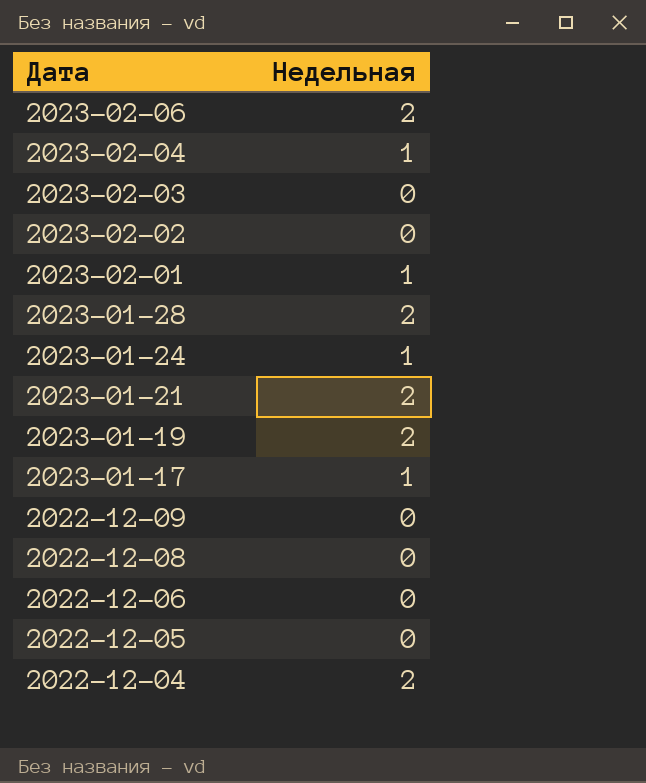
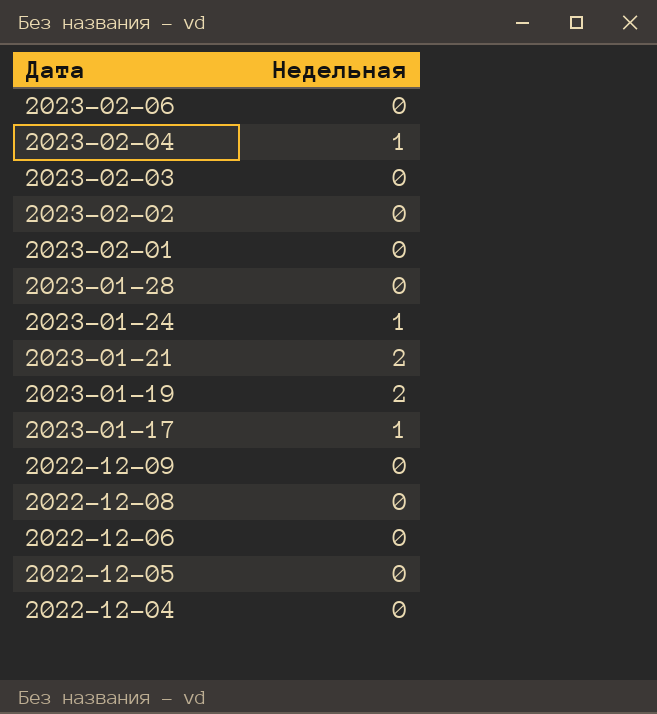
2023-02-06 | Недельная: 2 -> 0
2023-02-01 | Недельная: 1 -> 0
2023-01-28 | Недельная: 2 -> 0
2022-12-04 | Недельная: 2 -> 0

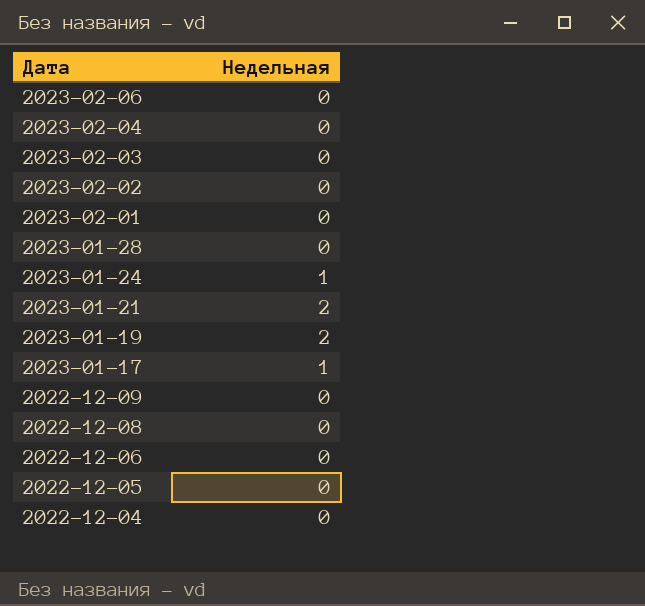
2023-02-04 | Недельная: 1 -> 0

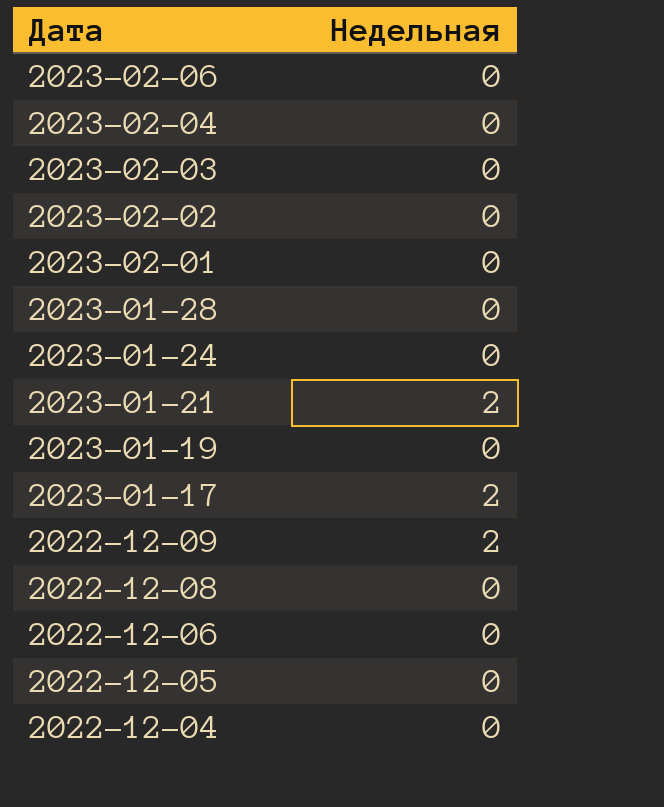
2023-01-24 | Недельная: 1 -> 0
2023-01-19 | Недельная: 2 -> 0
2023-01-17 | Недельная: 1 -> 2
2022-12-09 | Недельная: 0 -> 2

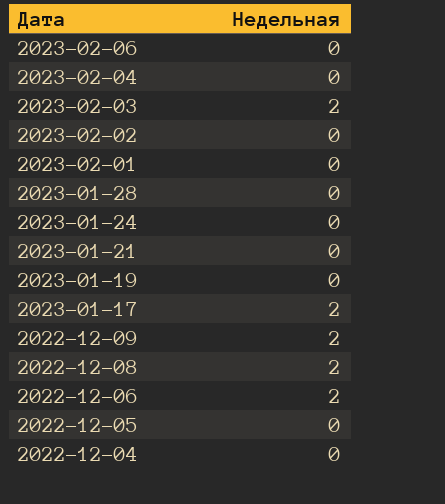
2023-02-03 | Недельная: 0 -> 2
2023-01-21 | Недельная: 2 -> 0
2022-12-08 | Недельная: 0 -> 2
2022-12-06 | Недельная: 0 -> 2

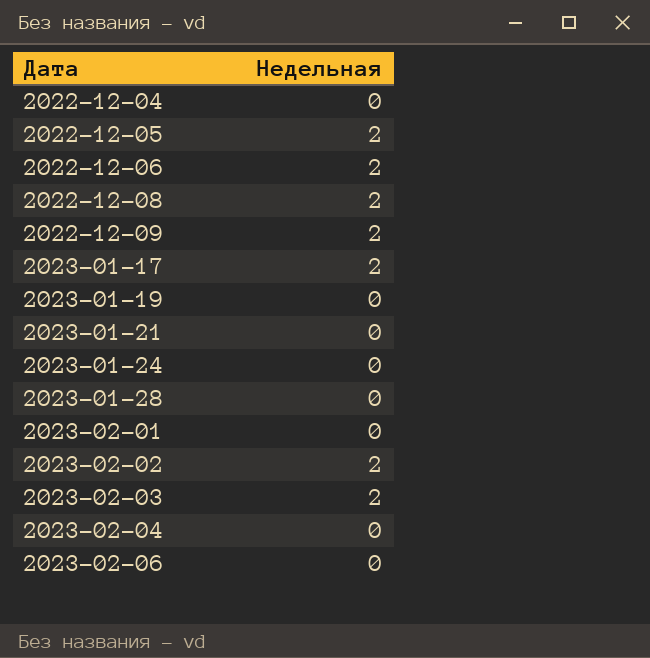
row order: Дата descending -> Дата ascending
2022-12-05 | Недельная: 0 -> 2
2023-02-02 | Недельная: 0 -> 2

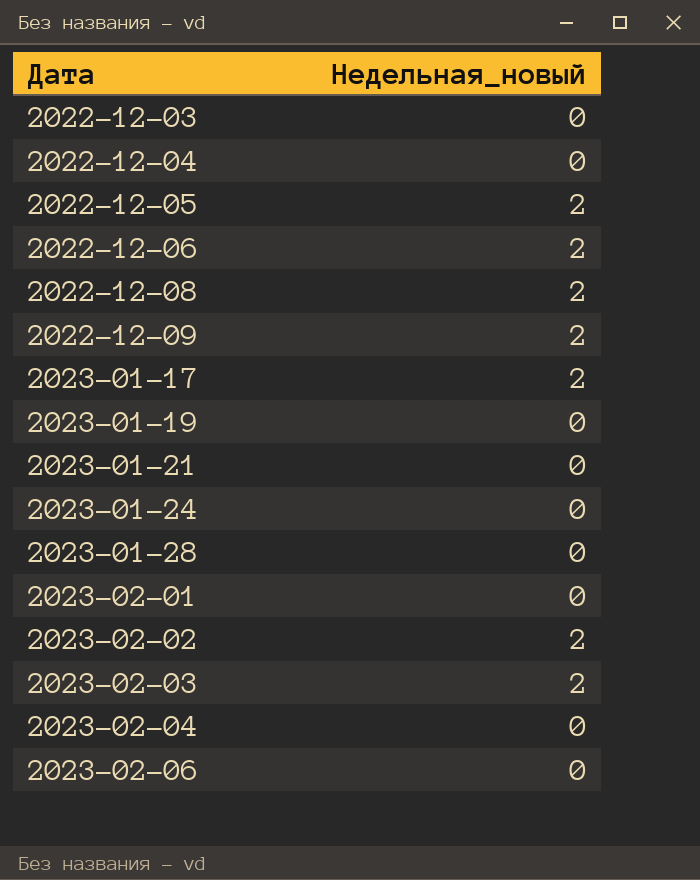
column name: Недельная -> Недельная_новый
row 2022-12-03: none -> 0

